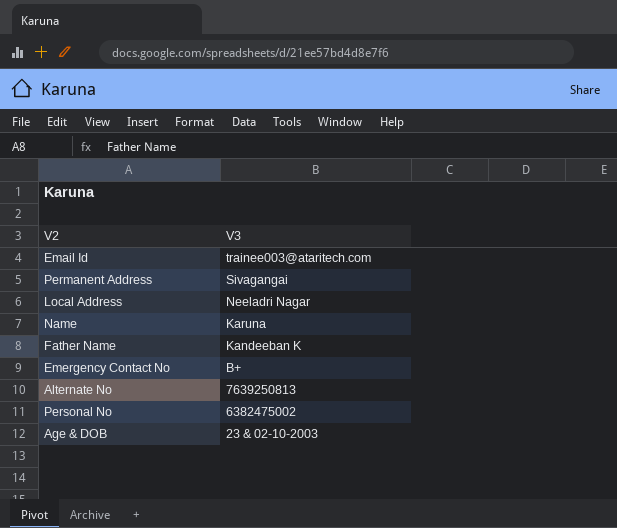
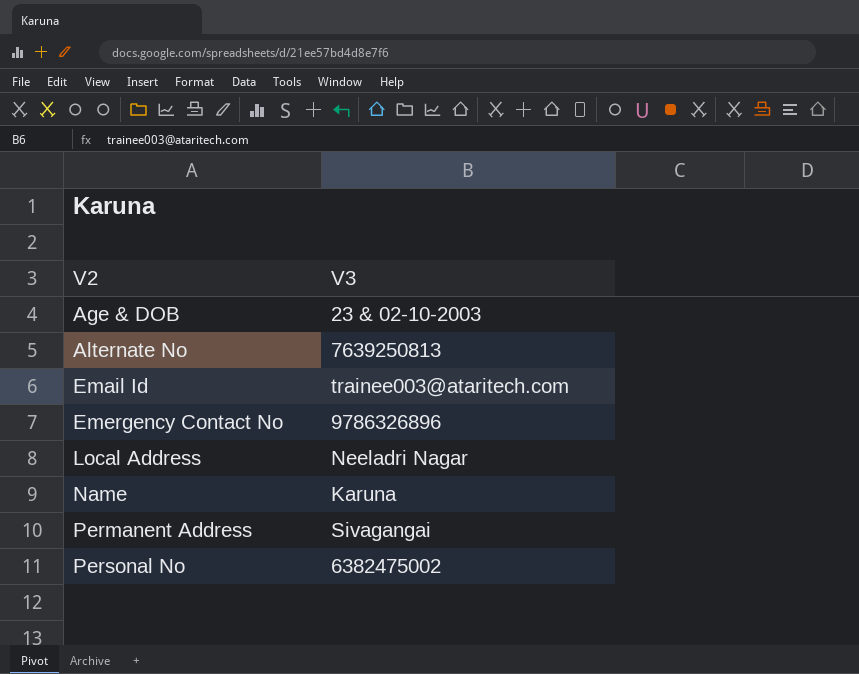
row order: V3 descending -> V2 ascending
row Father Name: Kandeeban K -> none
Emergency Contact No | V3: B+ -> 9786326896

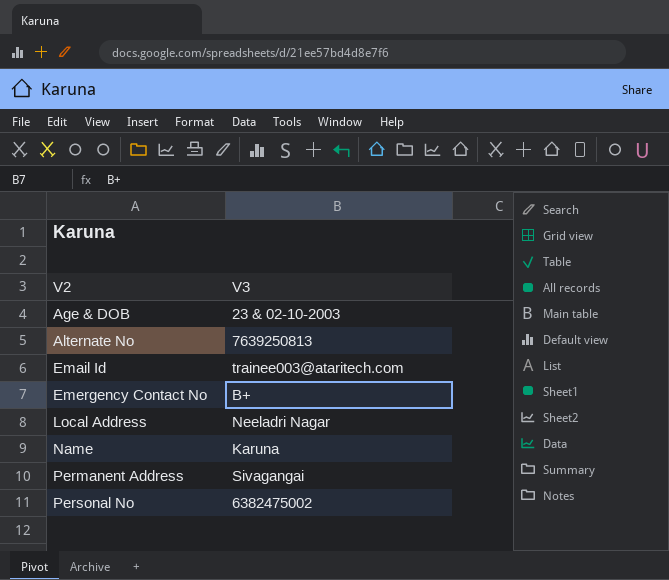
Emergency Contact No | V3: 9786326896 -> B+

